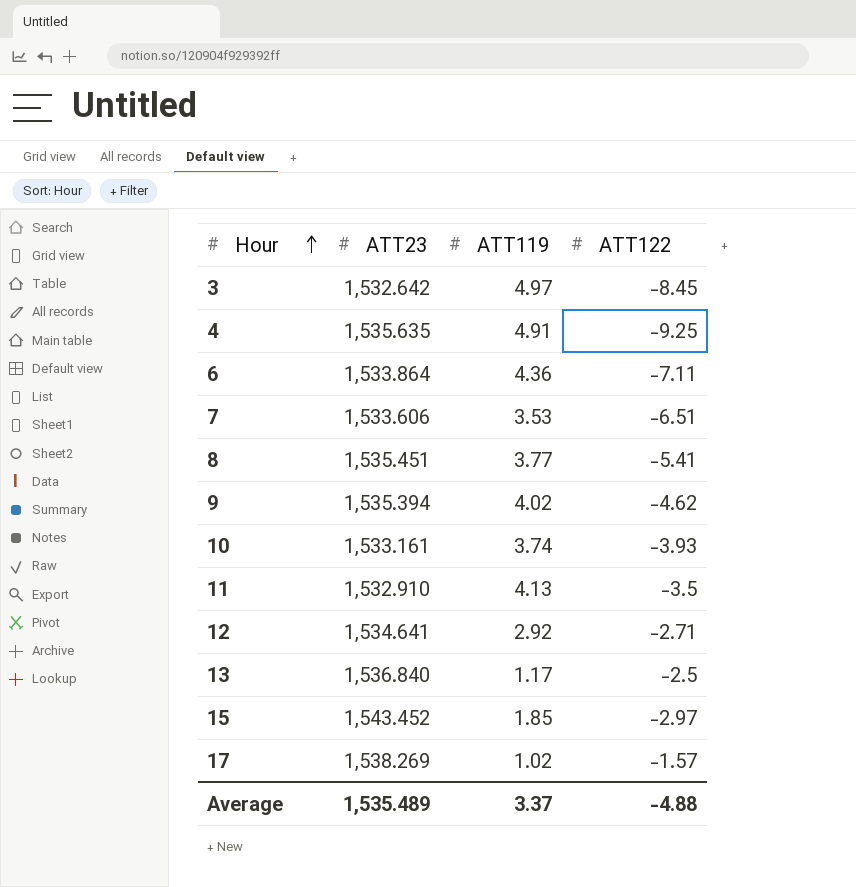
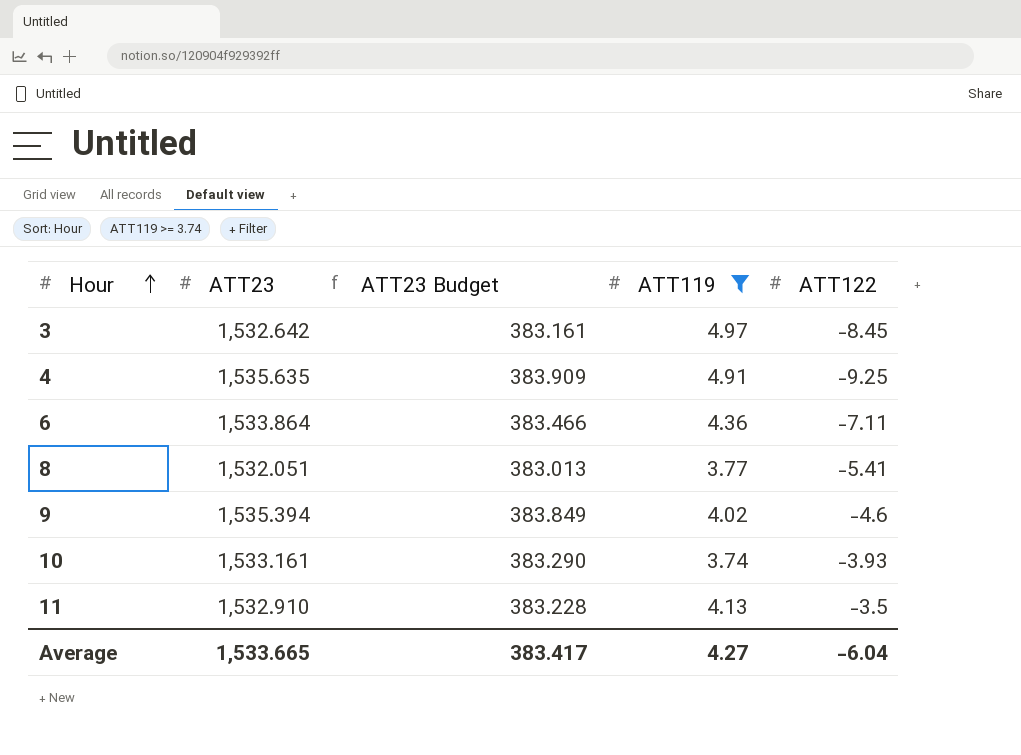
filter: none -> ATT119 >= 3.74
column ATT23 Budget | formula: none -> [ATT23] * 0.25
8 | ATT23: 1,535.451 -> 1,532.051
9 | ATT122: -4.62 -> -4.6
Average | ATT23: 1,535.489 -> 1,533.665
Average | ATT119: 3.37 -> 4.27
Average | ATT122: -4.88 -> -6.04

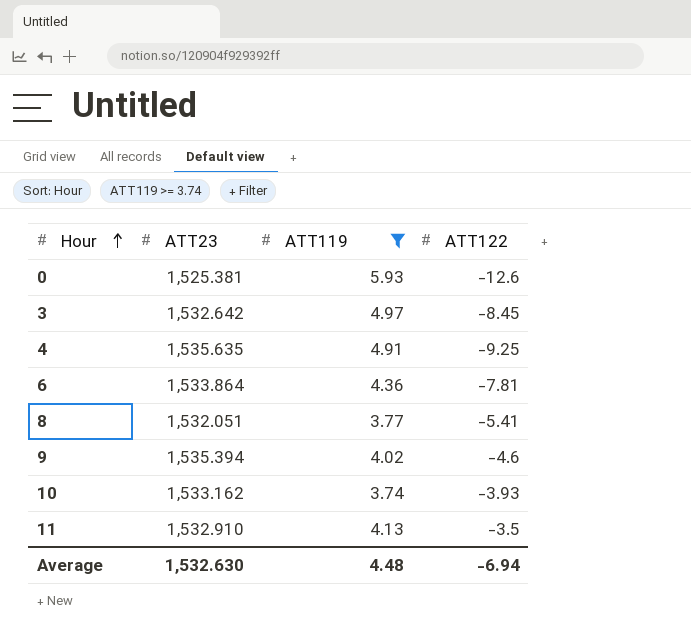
column ATT23 Budget | formula: [ATT23] * 0.25 -> none
row 0: none -> 1,525.381 | 5.93 | -12.6
6 | ATT122: -7.11 -> -7.81
10 | ATT23: 1,533.161 -> 1,533.162
Average | ATT23: 1,533.665 -> 1,532.630
Average | ATT119: 4.27 -> 4.48
Average | ATT122: -6.04 -> -6.94

